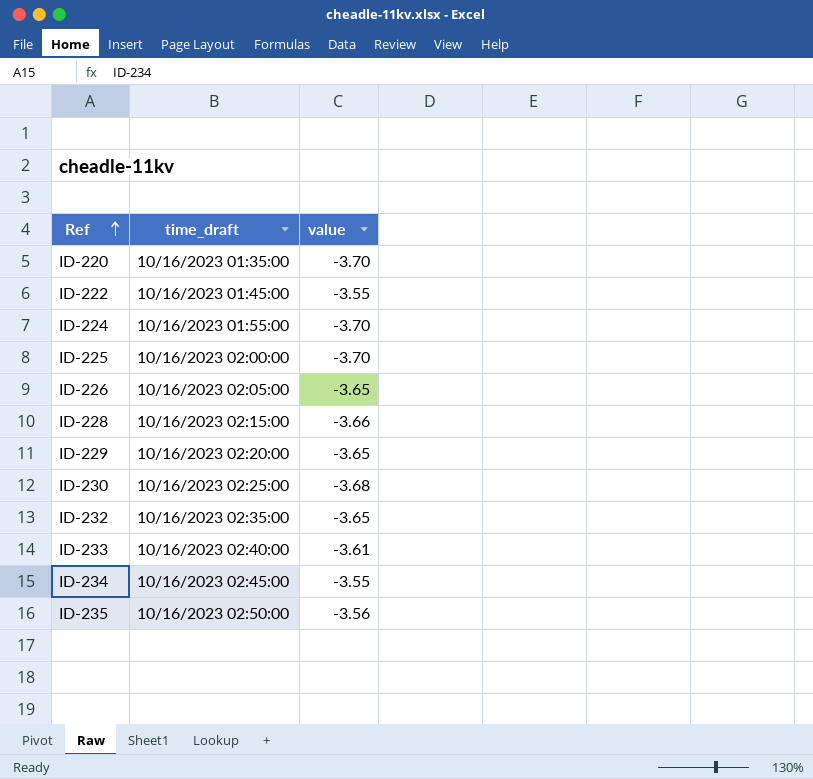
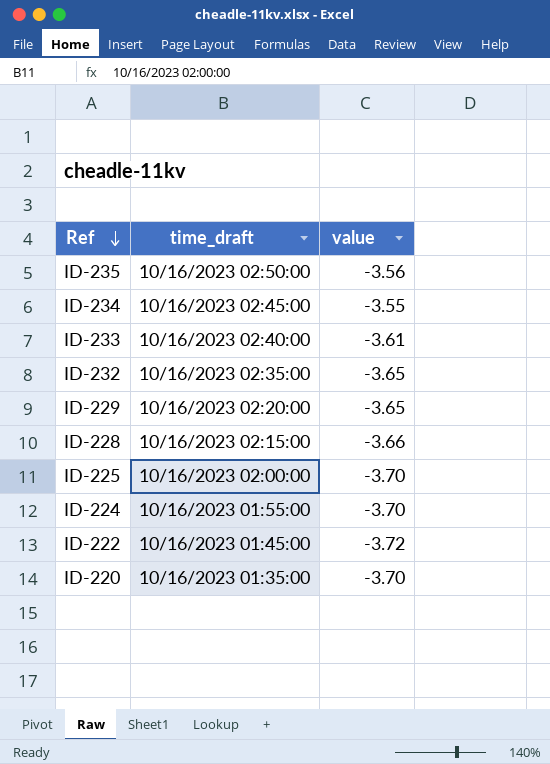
row order: Ref ascending -> Ref descending
row ID-226: 10/16/2023 02:05:00 | -3.65 -> none
row ID-230: 10/16/2023 02:25:00 | -3.68 -> none
ID-222 | value: -3.55 -> -3.72

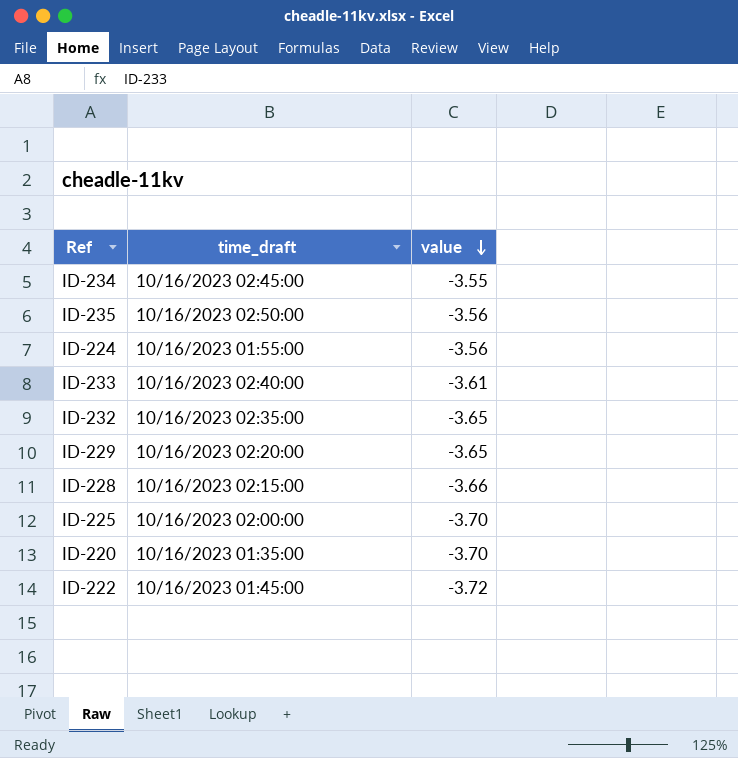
row order: Ref descending -> value descending
ID-224 | value: -3.70 -> -3.56

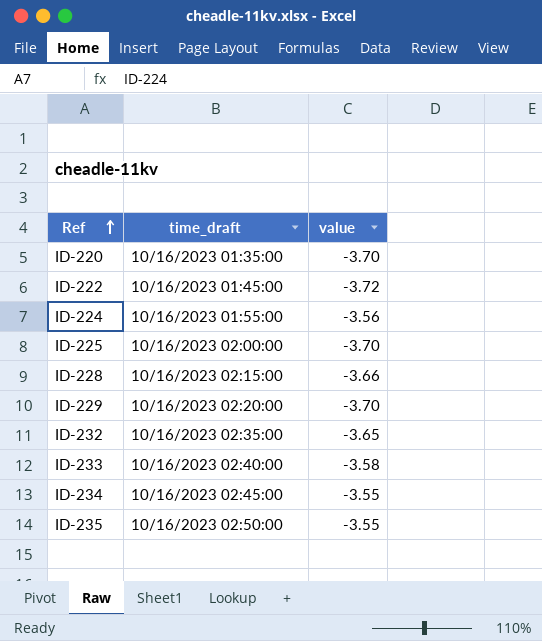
row order: value descending -> Ref ascending
ID-229 | value: -3.65 -> -3.70
ID-233 | value: -3.61 -> -3.58
ID-235 | value: -3.56 -> -3.55

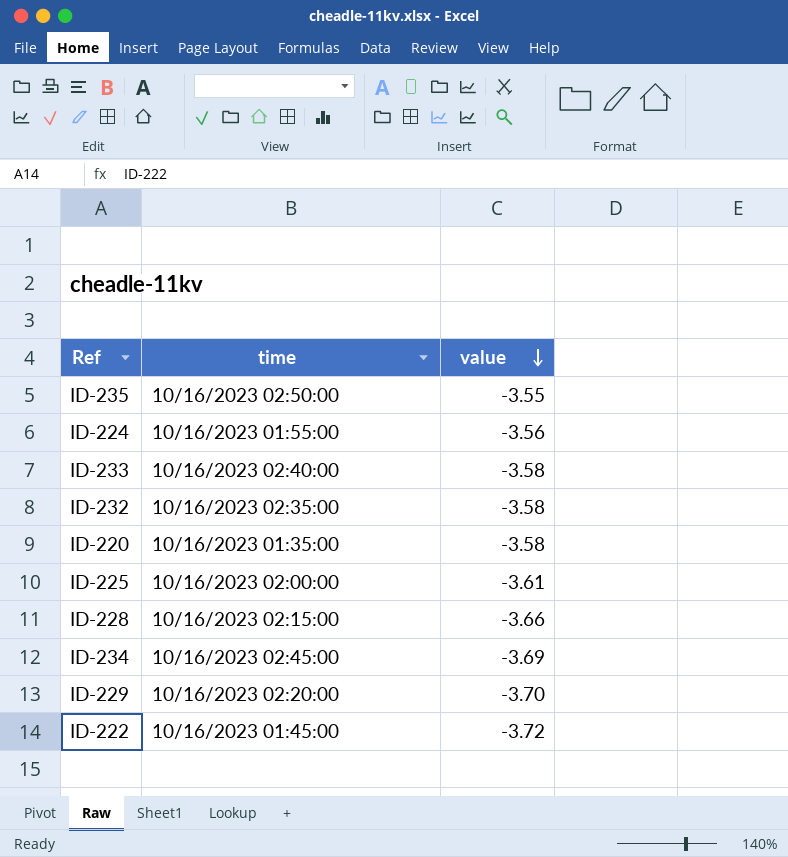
row order: Ref ascending -> value descending
column name: time_draft -> time
ID-232 | value: -3.65 -> -3.58
ID-220 | value: -3.70 -> -3.58
ID-225 | value: -3.70 -> -3.61
ID-234 | value: -3.55 -> -3.69

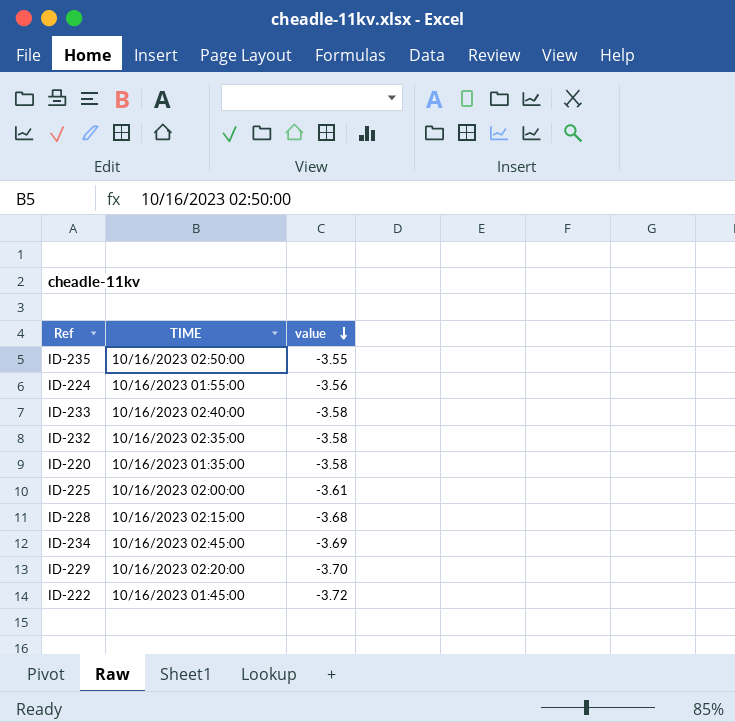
column name: time -> TIME
ID-228 | value: -3.66 -> -3.68

